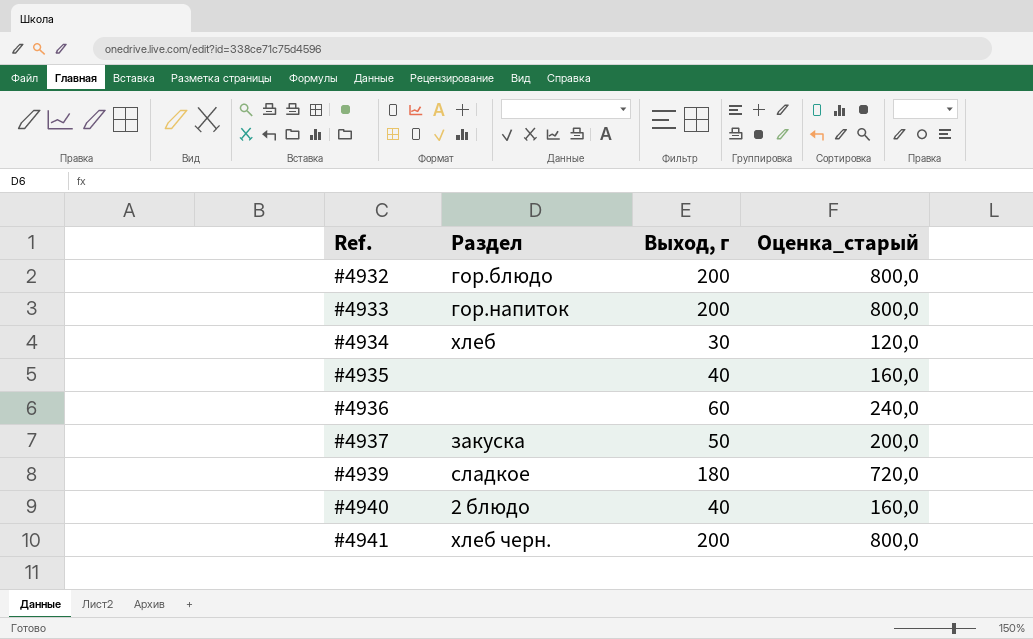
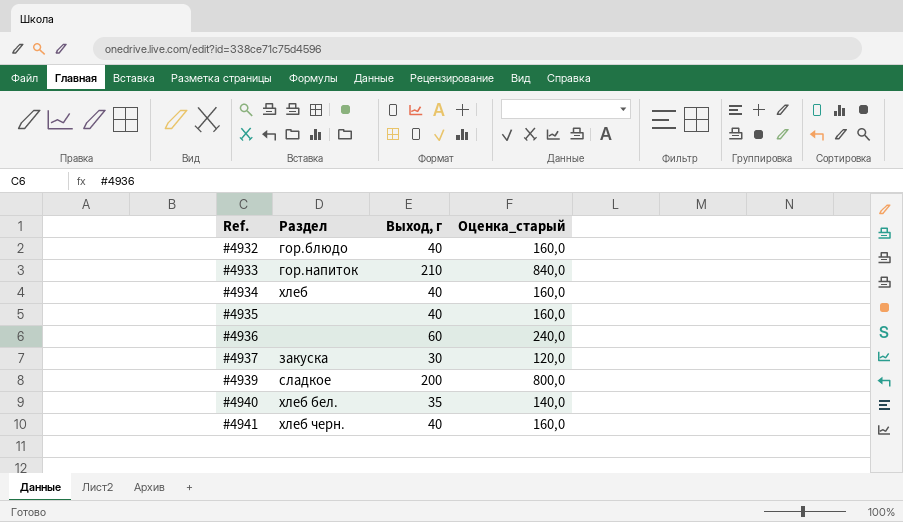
#4932 | Выход, г: 200 -> 40
#4932 | Оценка_старый: 800,0 -> 160,0
#4933 | Выход, г: 200 -> 210
#4933 | Оценка_старый: 800,0 -> 840,0
#4934 | Выход, г: 30 -> 40
#4934 | Оценка_старый: 120,0 -> 160,0
#4937 | Выход, г: 50 -> 30
#4937 | Оценка_старый: 200,0 -> 120,0
#4939 | Выход, г: 180 -> 200
#4939 | Оценка_старый: 720,0 -> 800,0
#4940 | Раздел: 2 блюдо -> хлеб бел.
#4940 | Выход, г: 40 -> 35
#4940 | Оценка_старый: 160,0 -> 140,0
#4941 | Выход, г: 200 -> 40
#4941 | Оценка_старый: 800,0 -> 160,0

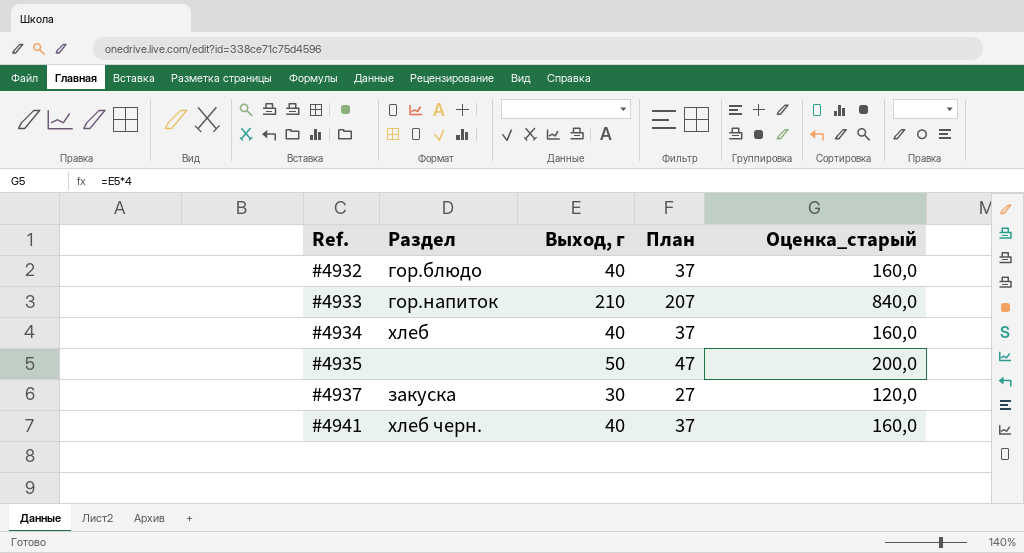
column План | formula: none -> [Выход, г] - 3
row #4936: none | 60 | 240,0 -> none
row #4939: сладкое | 200 | 800,0 -> none
row #4940: хлеб бел. | 35 | 140,0 -> none
#4935 | Выход, г: 40 -> 50
#4935 | Оценка_старый: 160,0 -> 200,0

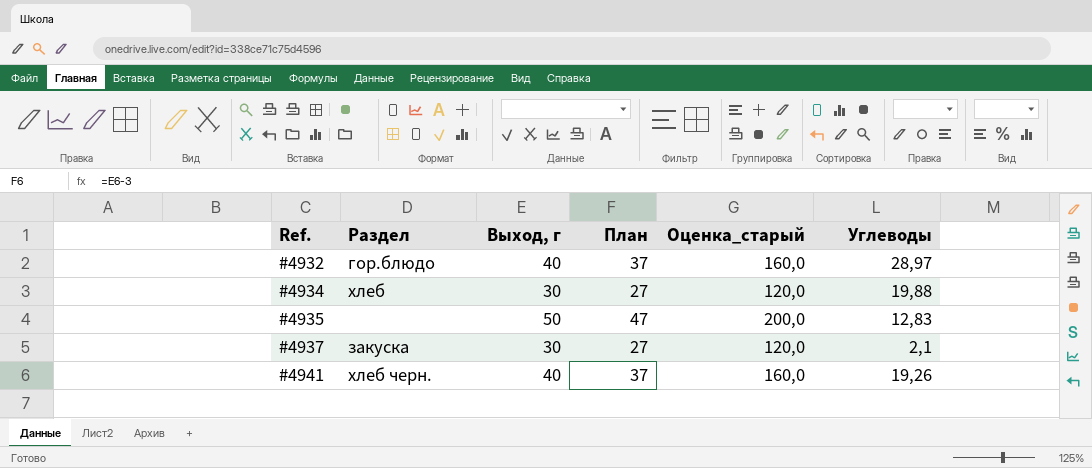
column Углеводы | position: none -> 6
row #4933: гор.напиток | 210 | 207 | 840,0 -> none
#4934 | Выход, г: 40 -> 30
#4934 | План: 37 -> 27
#4934 | Оценка_старый: 160,0 -> 120,0

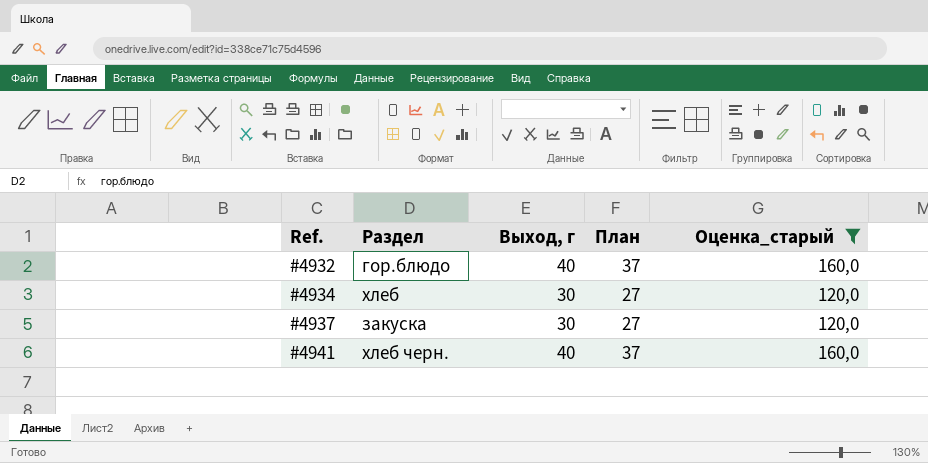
filter: none -> Оценка_старый != 200,0
column Углеводы | position: 6 -> none

